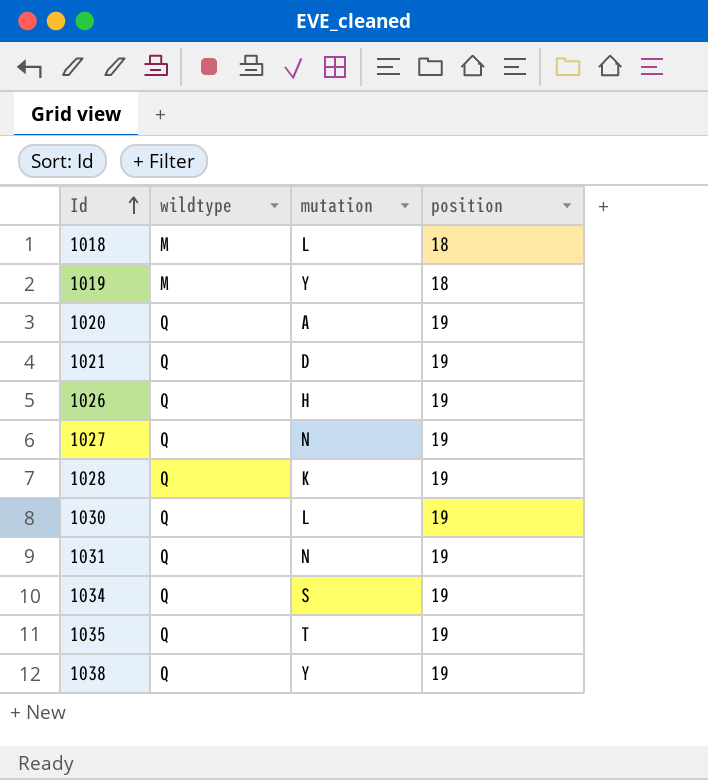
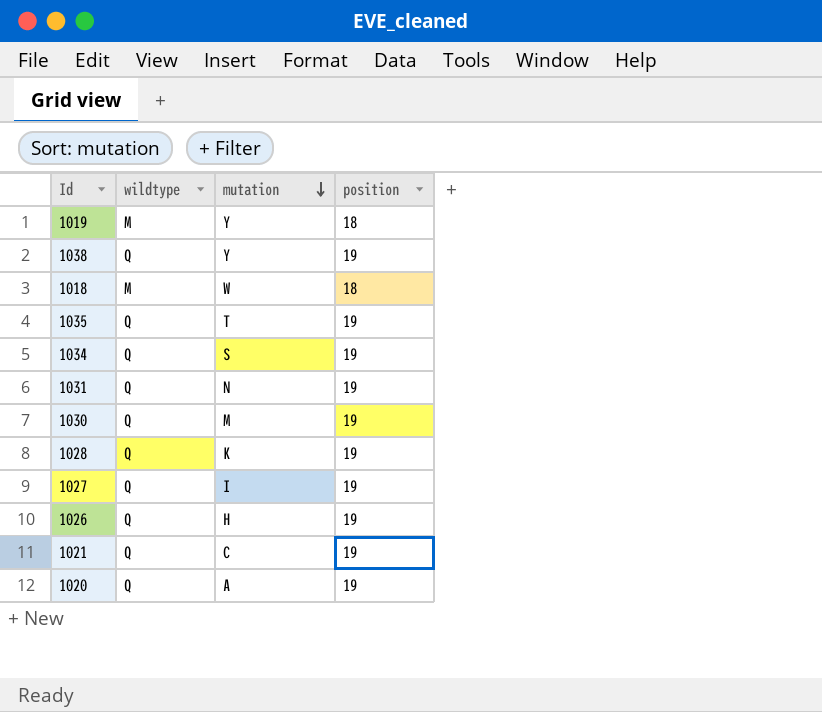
row order: Id ascending -> mutation descending
1018 | mutation: L -> W
1030 | mutation: L -> M
1027 | mutation: N -> I
1021 | mutation: D -> C

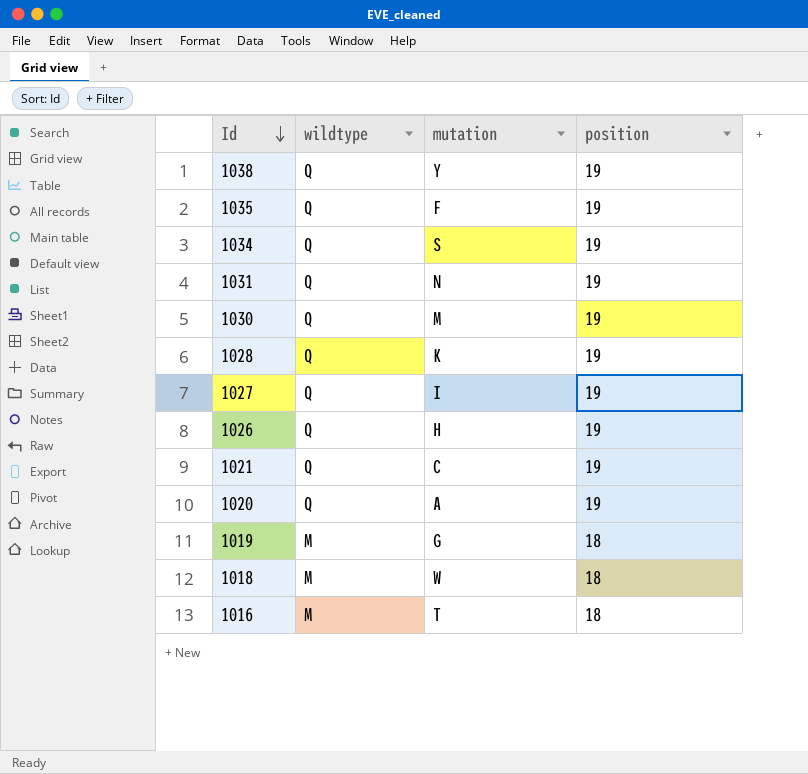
row order: mutation descending -> Id descending
1035 | mutation: T -> F
1019 | mutation: Y -> G
row 1016: none -> M | T | 18

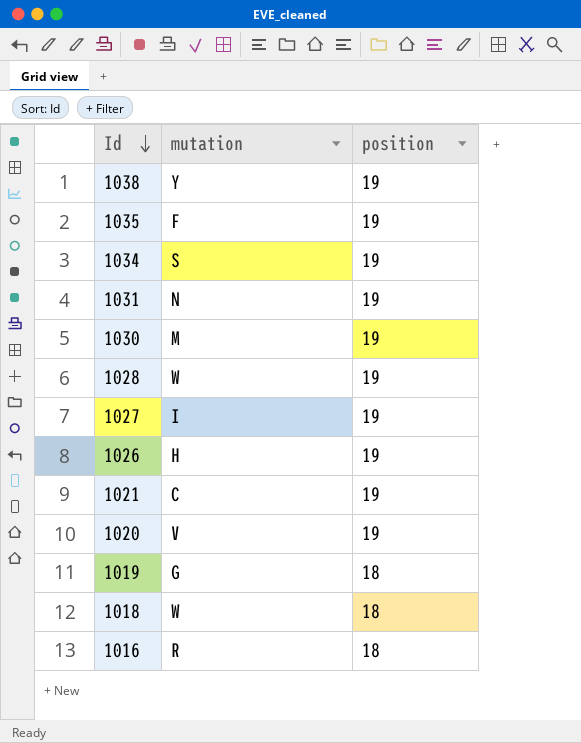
column wildtype | position: 2 -> none
1028 | mutation: K -> W
1020 | mutation: A -> V
1016 | mutation: T -> R

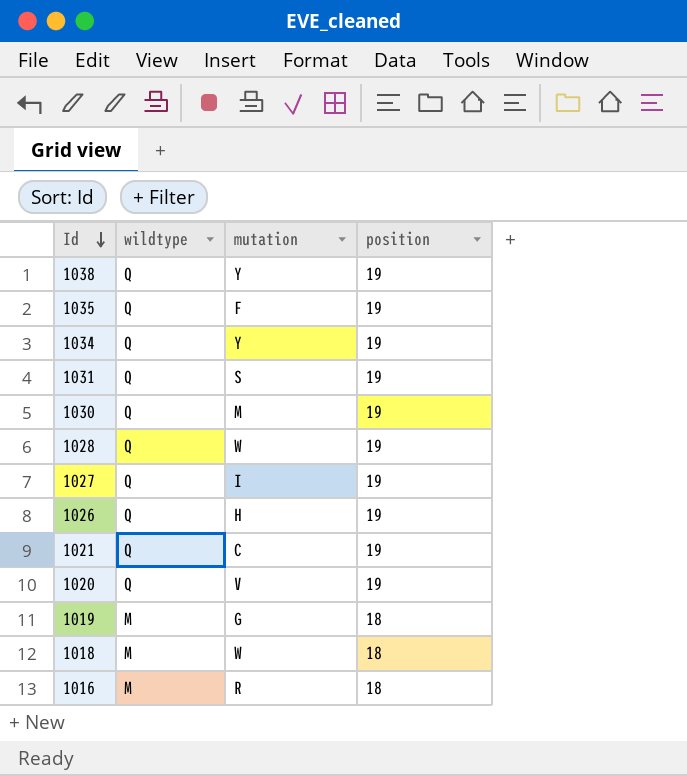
column wildtype | position: none -> 2
1034 | mutation: S -> Y
1031 | mutation: N -> S

